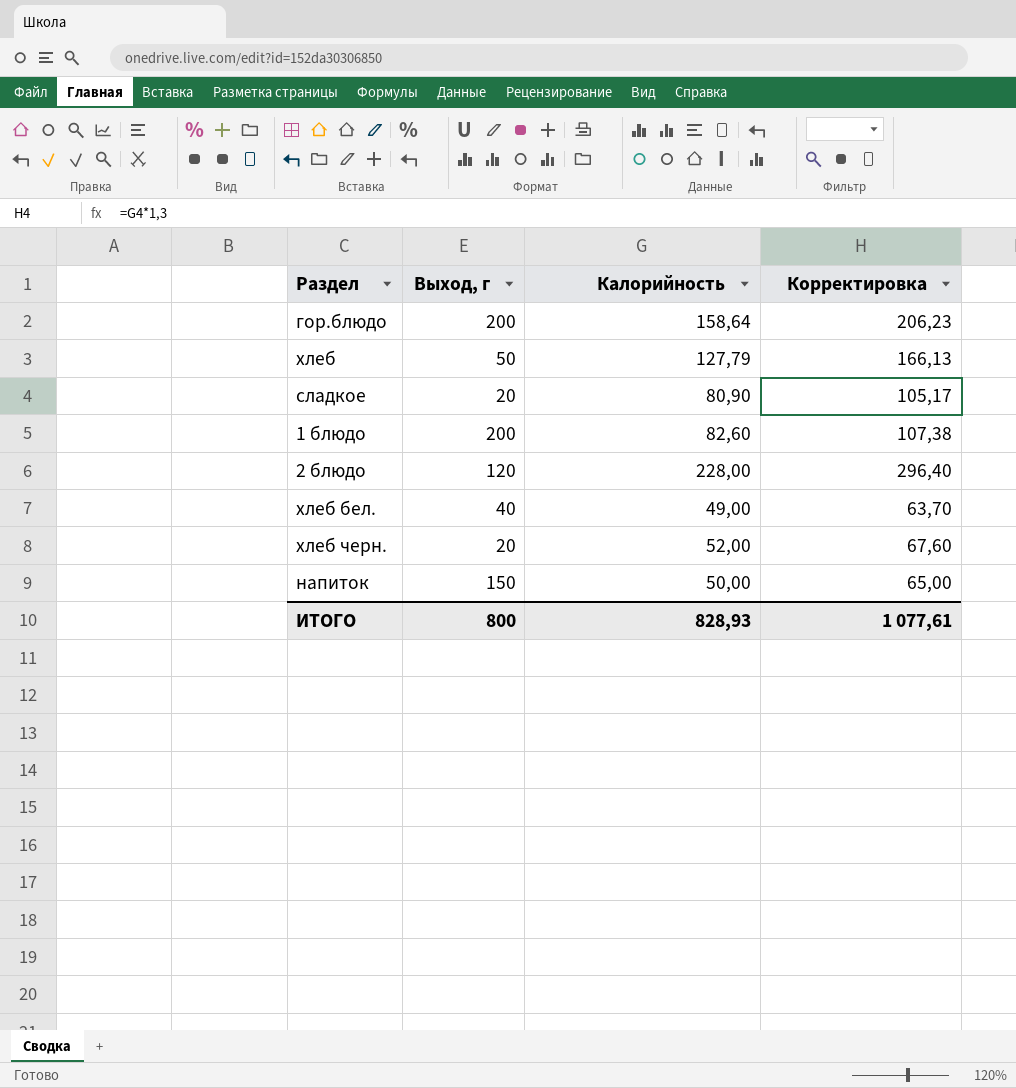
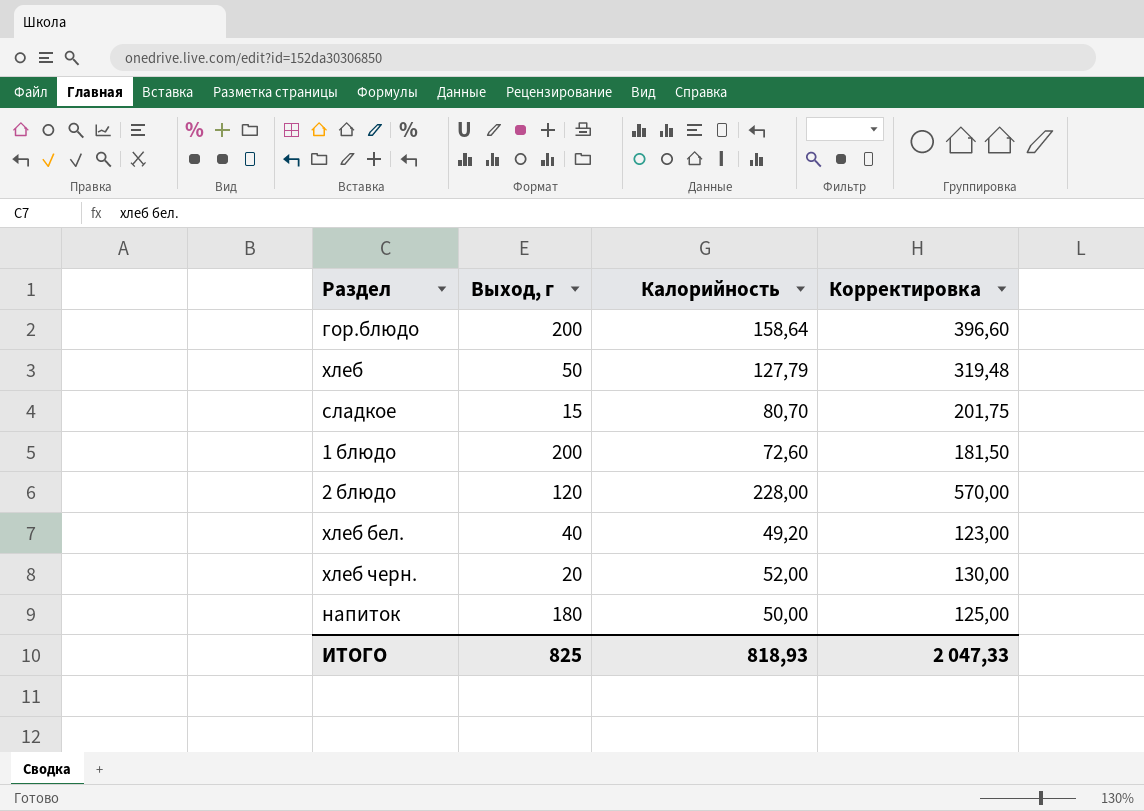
column Корректировка | formula: [Калорийность] * 1,3 -> [Калорийность] * 2,5
сладкое | Выход, г: 20 -> 15
сладкое | Калорийность: 80,90 -> 80,70
1 блюдо | Калорийность: 82,60 -> 72,60
хлеб бел. | Калорийность: 49,00 -> 49,20
напиток | Выход, г: 150 -> 180
ИТОГО | Выход, г: 800 -> 825
ИТОГО | Калорийность: 828,93 -> 818,93
ИТОГО | Корректировка: 1 077,61 -> 2 047,33

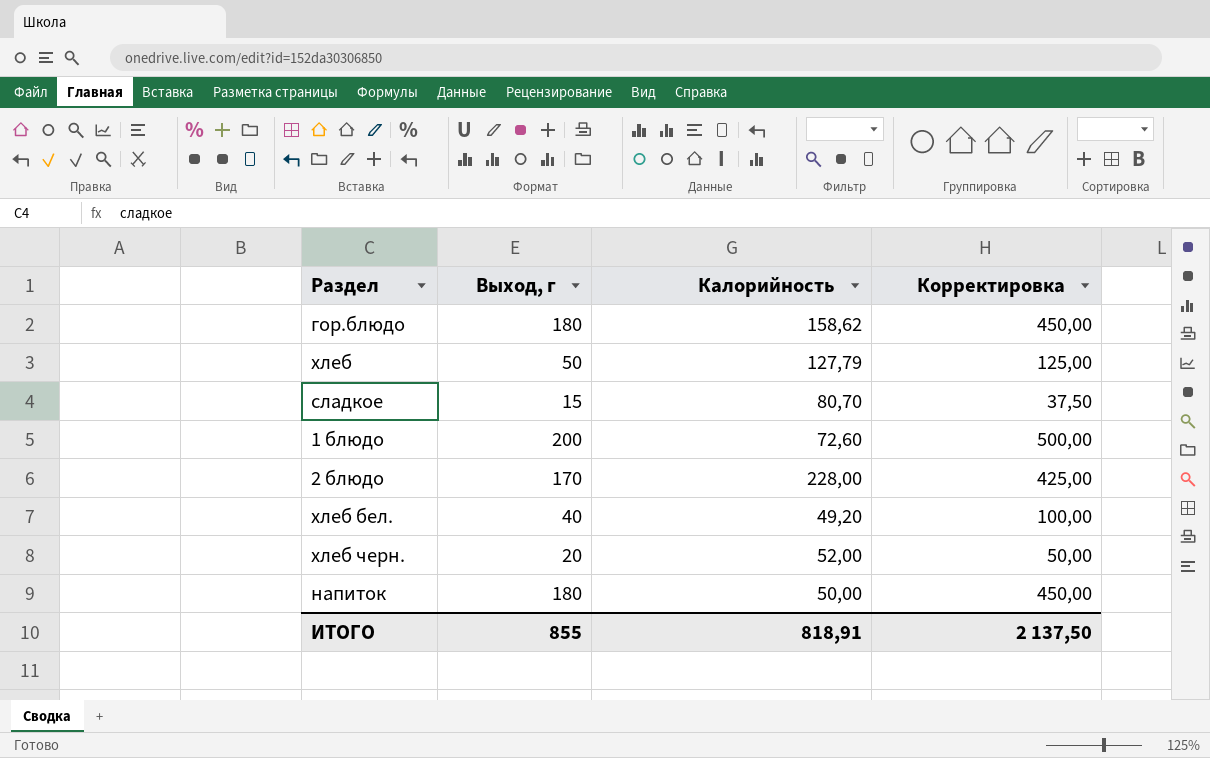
column Корректировка | formula: [Калорийность] * 2,5 -> [Выход, г] * 2,5
гор.блюдо | Выход, г: 200 -> 180
гор.блюдо | Калорийность: 158,64 -> 158,62
2 блюдо | Выход, г: 120 -> 170
ИТОГО | Выход, г: 825 -> 855
ИТОГО | Калорийность: 818,93 -> 818,91
ИТОГО | Корректировка: 2 047,33 -> 2 137,50

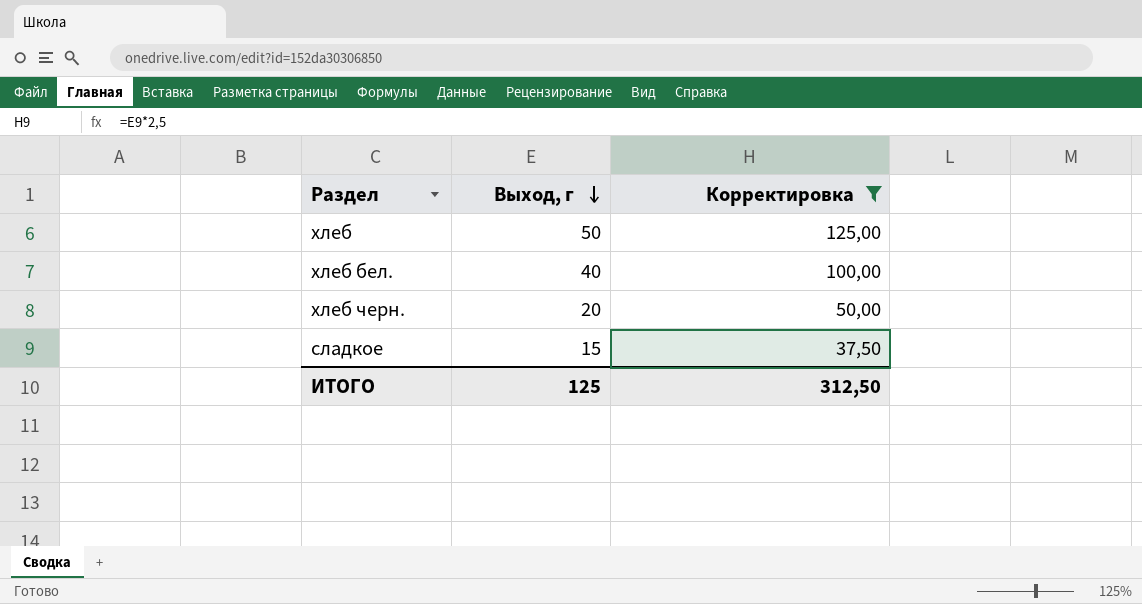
filter: none -> Корректировка <= 125,00
row order: none -> Выход, г descending
column Калорийность | position: 3 -> none
ИТОГО | Выход, г: 855 -> 125
ИТОГО | Корректировка: 2 137,50 -> 312,50

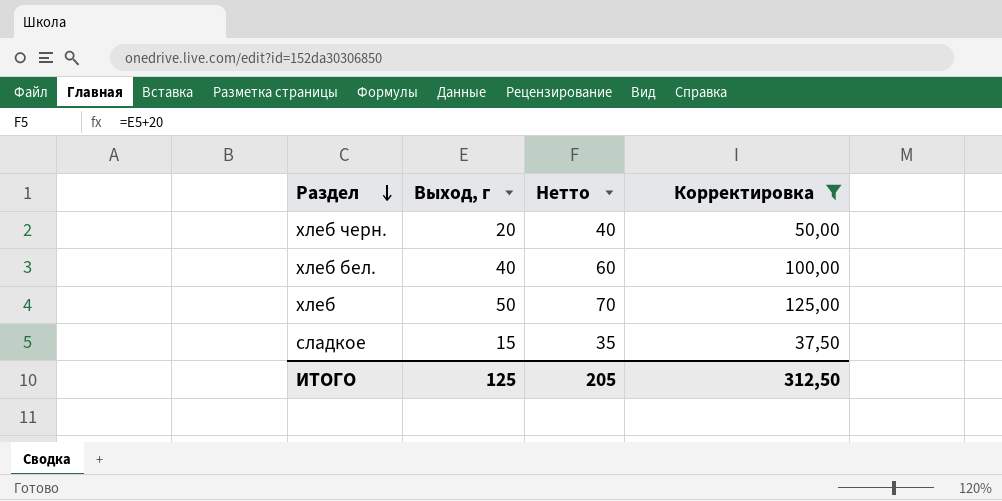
row order: Выход, г descending -> Раздел descending
column Нетто | formula: none -> [Выход, г] + 20

